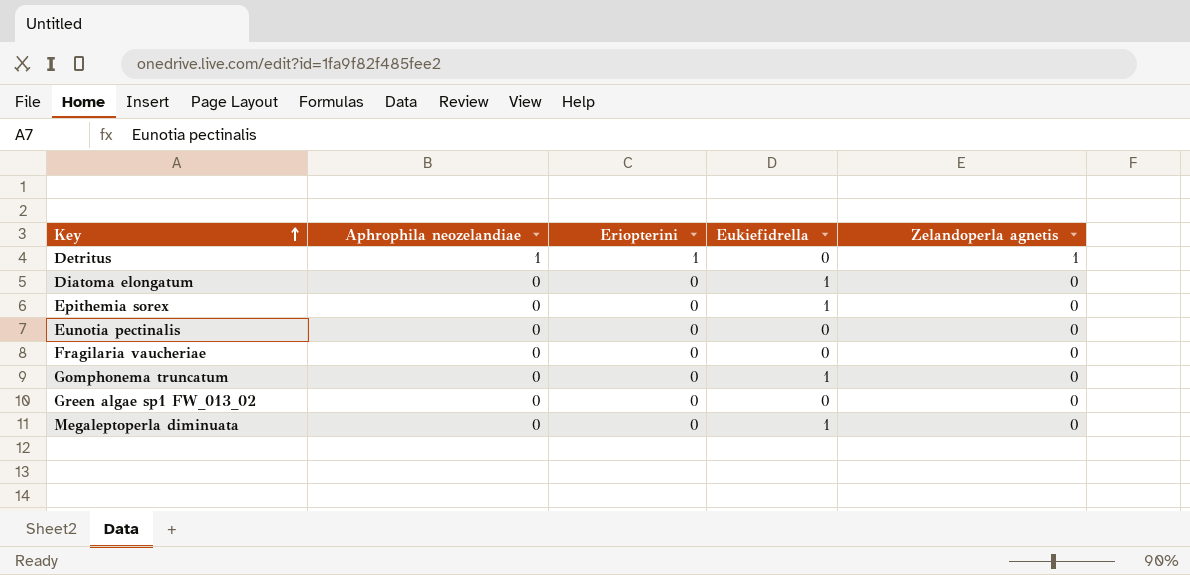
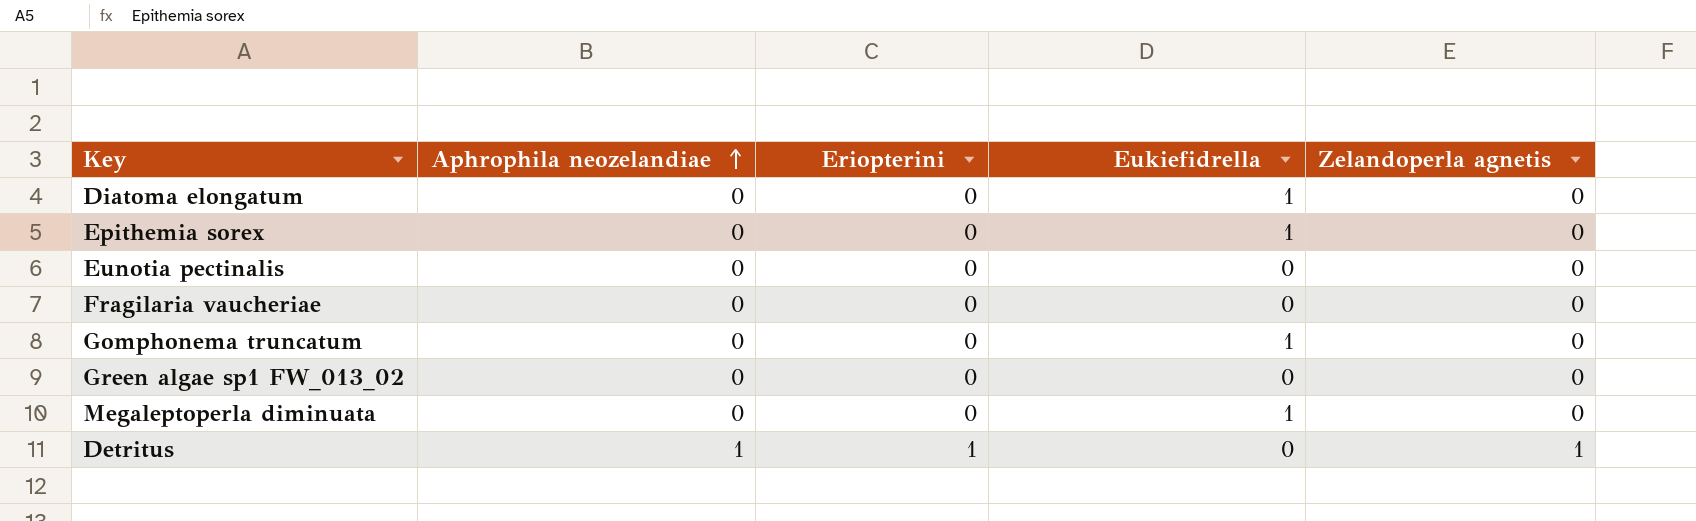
row order: Key ascending -> Aphrophila neozelandiae ascending

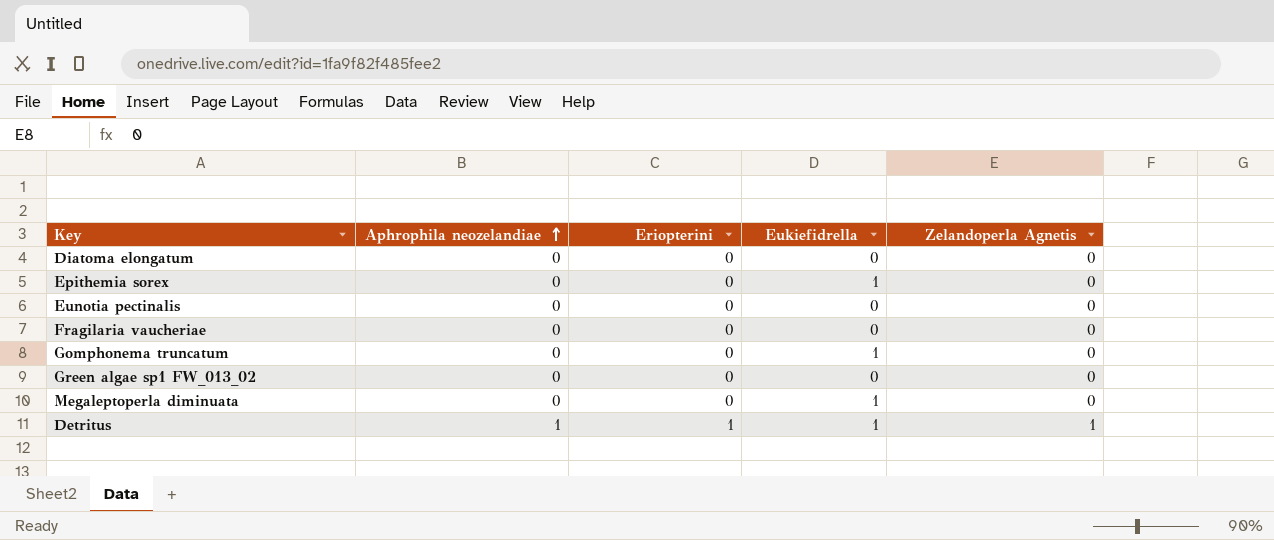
column name: Zelandoperla agnetis -> Zelandoperla Agnetis
Diatoma elongatum | Eukiefidrella: 1 -> 0
Detritus | Eukiefidrella: 0 -> 1

